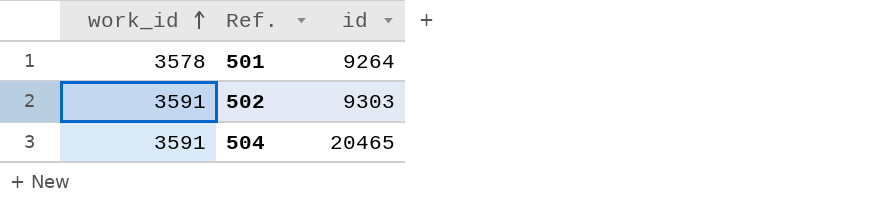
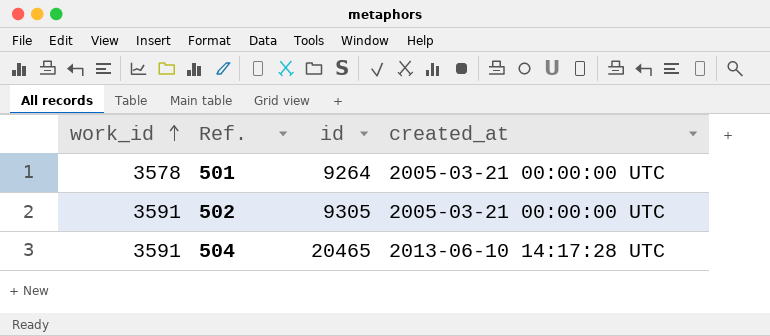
column created_at | position: none -> 4
502 | id: 9303 -> 9305

